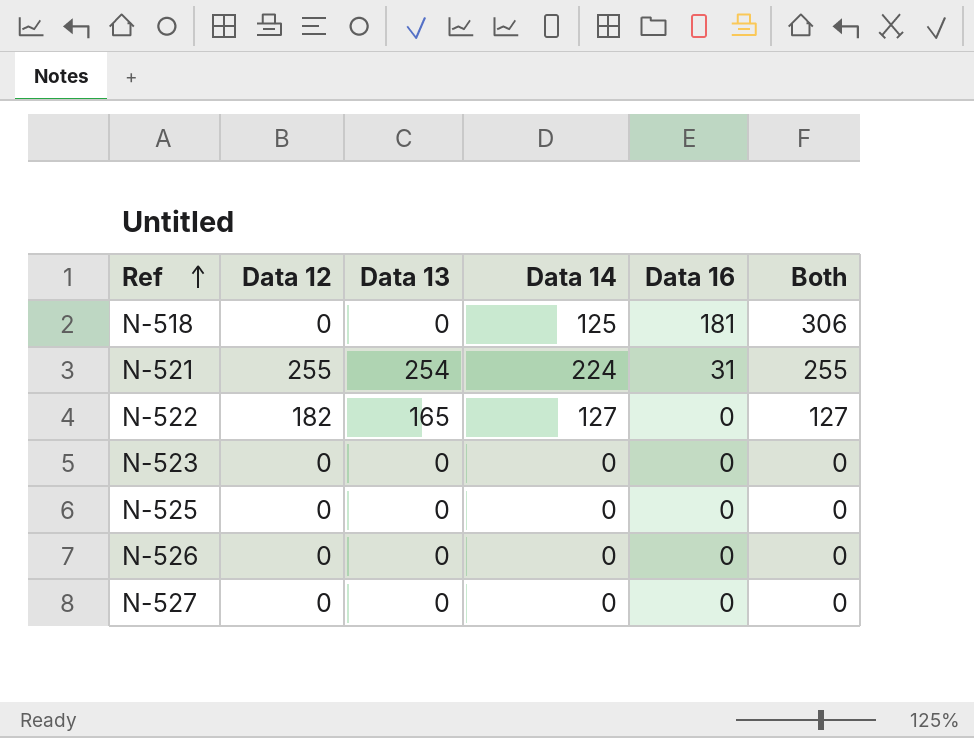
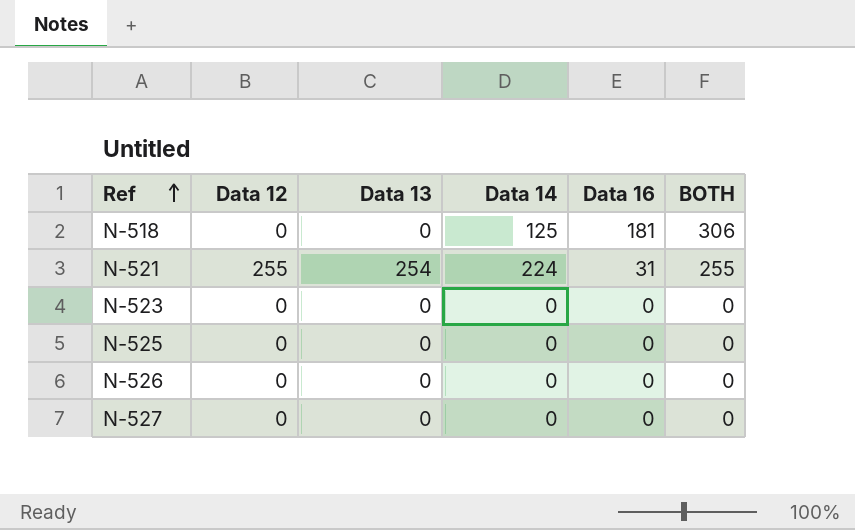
column name: Both -> BOTH
row N-522: 182 | 165 | 127 | 0 | 127 -> none

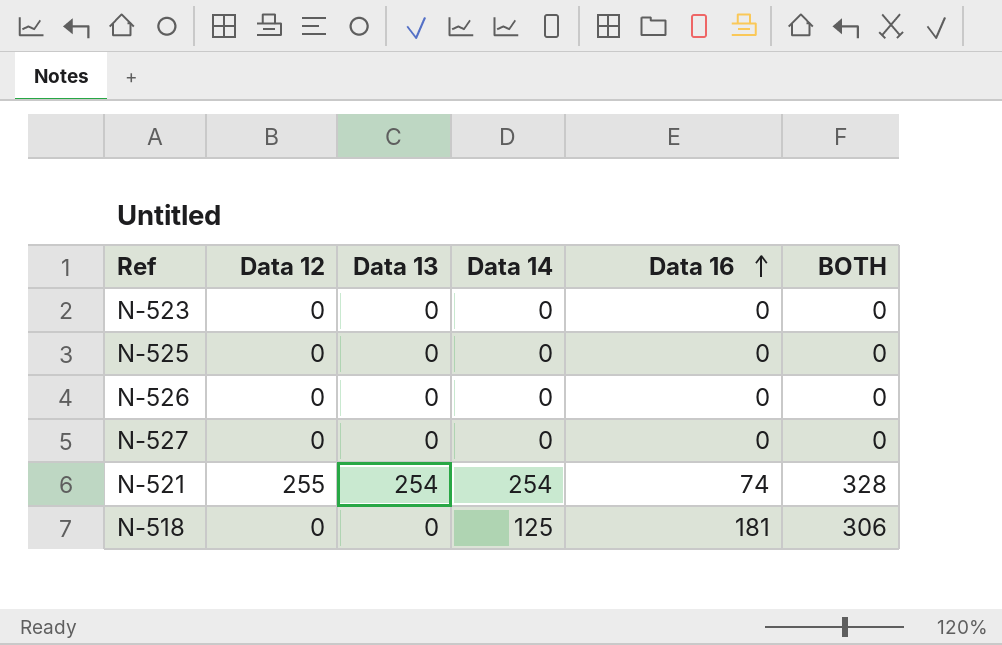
row order: Ref ascending -> Data 16 ascending
N-521 | Data 14: 224 -> 254
N-521 | Data 16: 31 -> 74
N-521 | BOTH: 255 -> 328

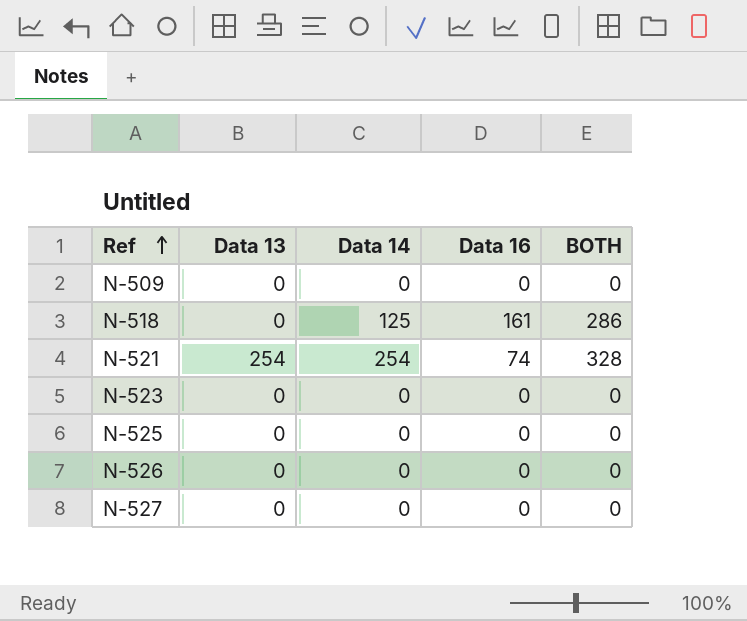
row order: Data 16 ascending -> Ref ascending
column Data 12 | position: 2 -> none
row N-509: none -> 0 | 0 | 0 | 0
N-518 | Data 16: 181 -> 161
N-518 | BOTH: 306 -> 286

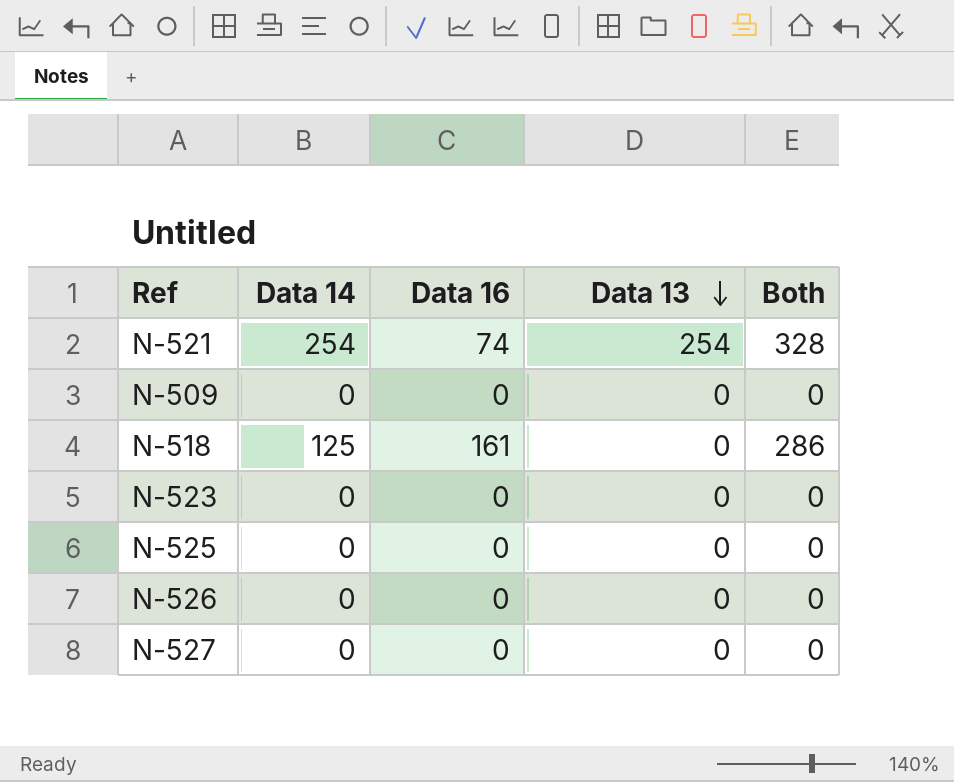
row order: Ref ascending -> Data 13 descending
column Data 13 | position: 2 -> 4
column name: BOTH -> Both

